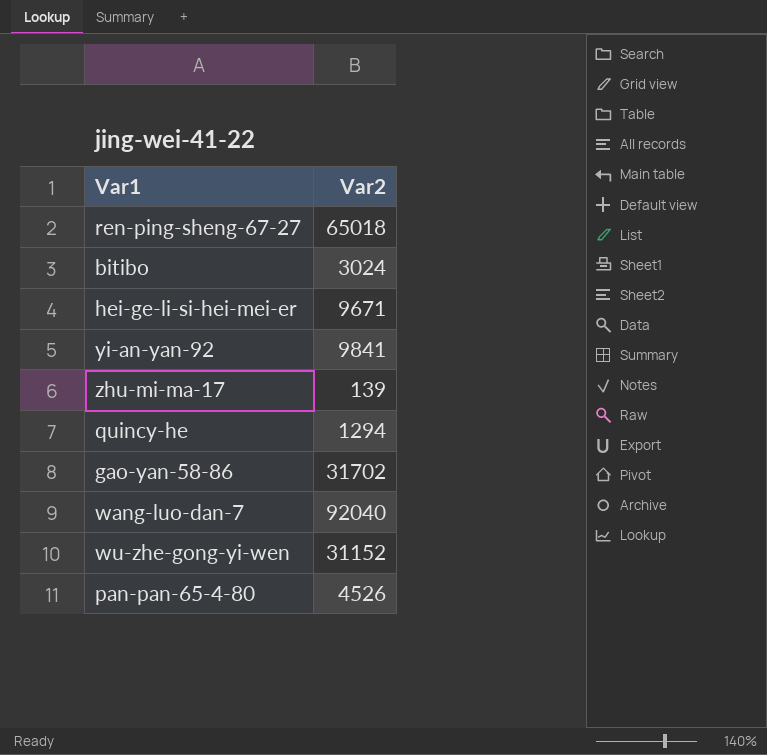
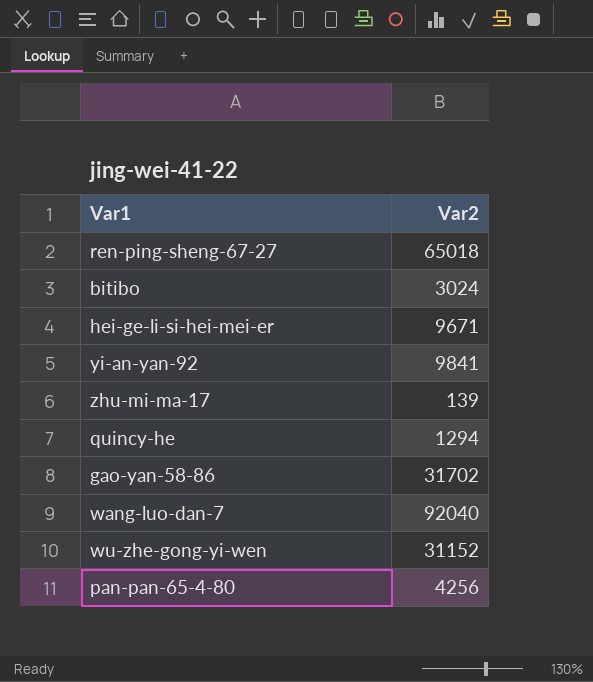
pan-pan-65-4-80 | Var2: 4526 -> 4256

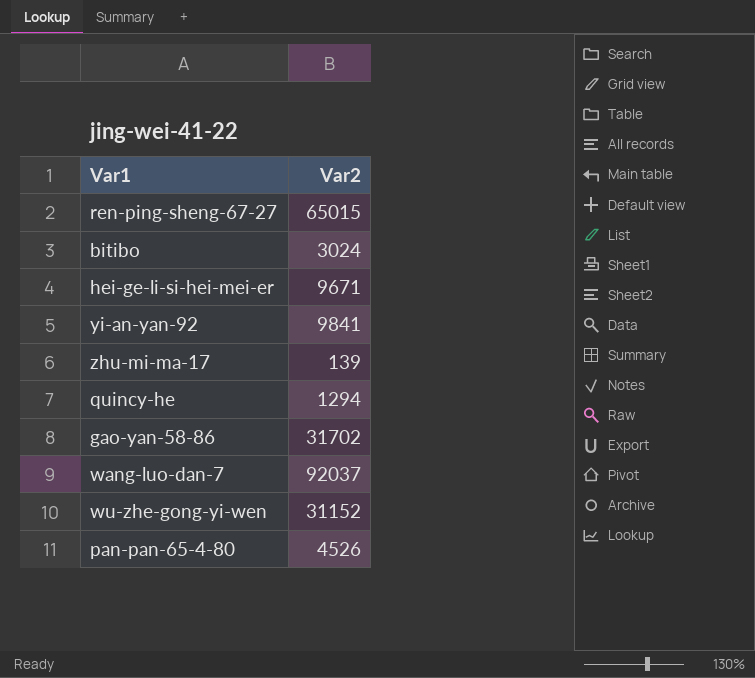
ren-ping-sheng-67-27 | Var2: 65018 -> 65015
wang-luo-dan-7 | Var2: 92040 -> 92037
pan-pan-65-4-80 | Var2: 4256 -> 4526

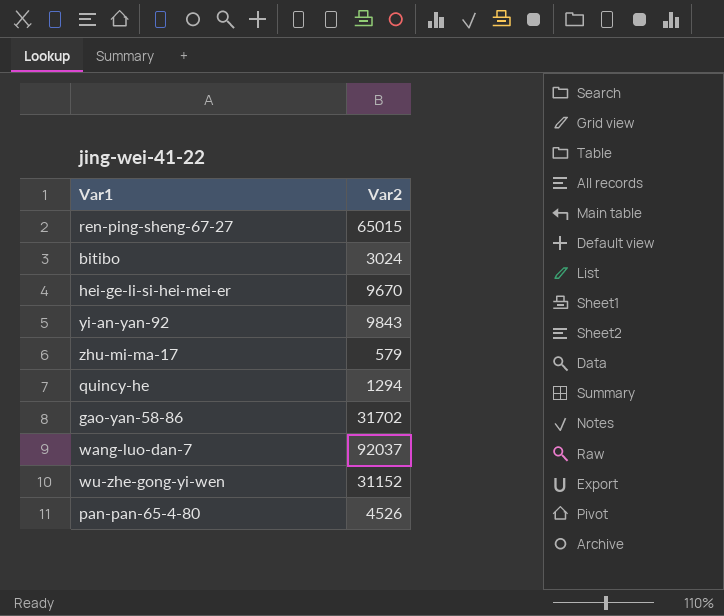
hei-ge-li-si-hei-mei-er | Var2: 9671 -> 9670
yi-an-yan-92 | Var2: 9841 -> 9843
zhu-mi-ma-17 | Var2: 139 -> 579

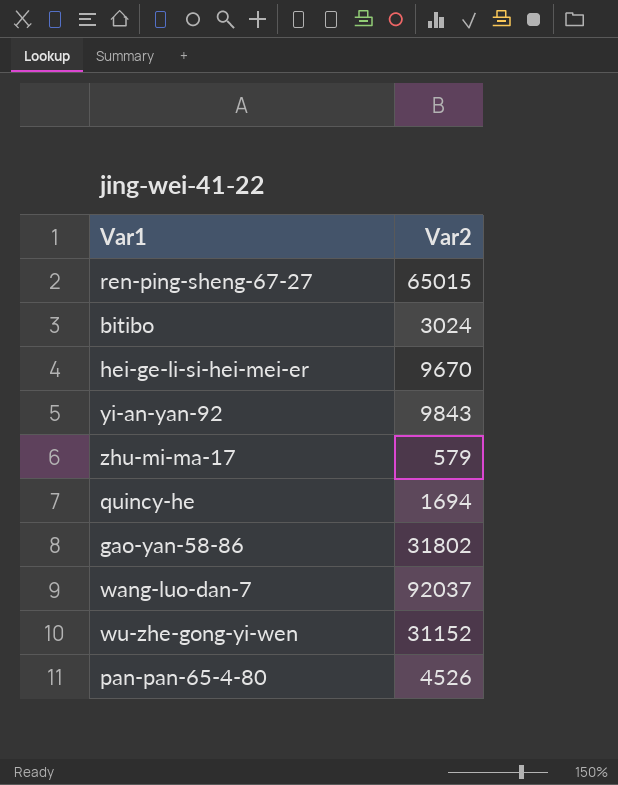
quincy-he | Var2: 1294 -> 1694
gao-yan-58-86 | Var2: 31702 -> 31802

